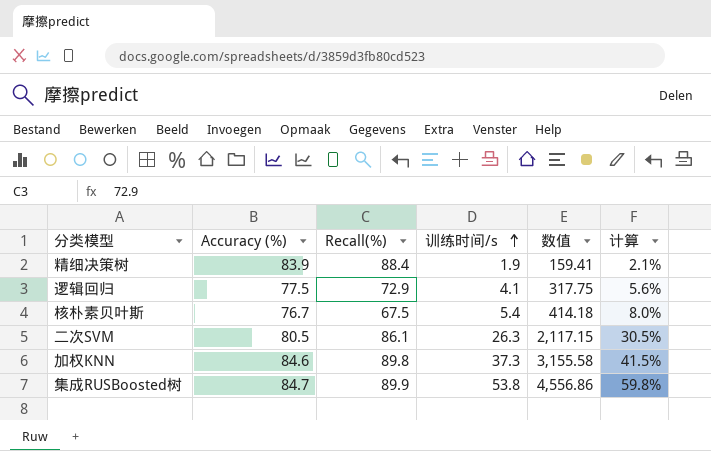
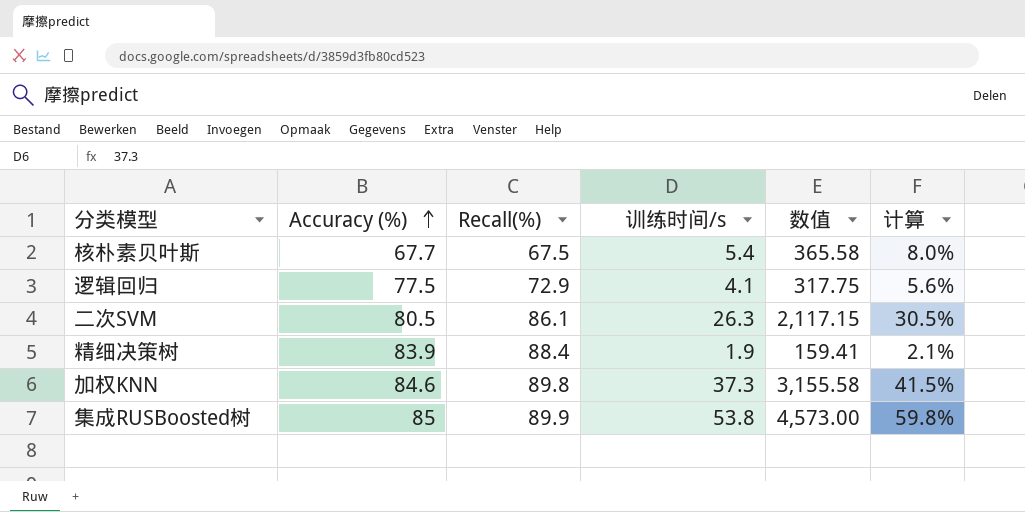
row order: 训练时间/s ascending -> Accuracy (%) ascending
核朴素贝叶斯 | Accuracy (%): 76.7 -> 67.7
核朴素贝叶斯 | 数值: 414.18 -> 365.58
集成RUSBoosted树 | Accuracy (%): 84.7 -> 85
集成RUSBoosted树 | 数值: 4,556.86 -> 4,573.00

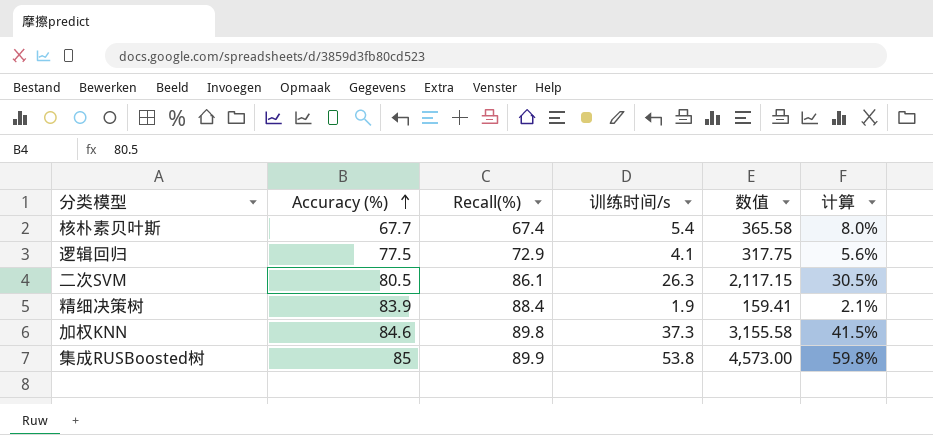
核朴素贝叶斯 | Recall(%): 67.5 -> 67.4

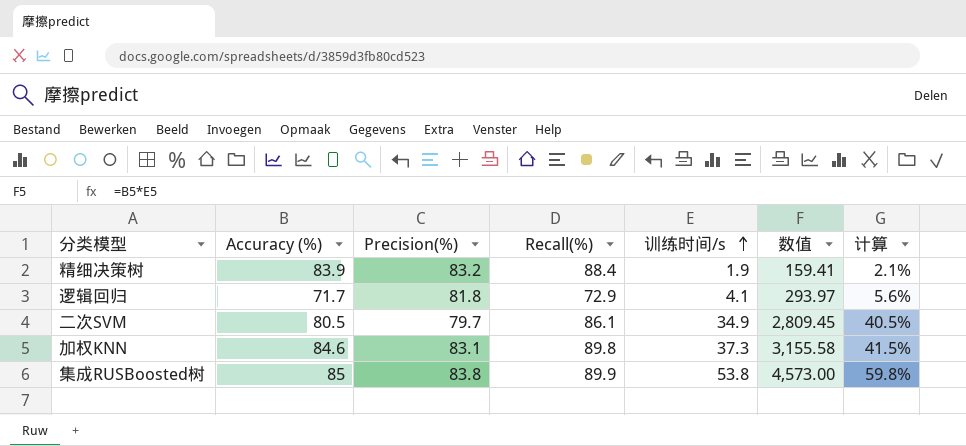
row order: Accuracy (%) ascending -> 训练时间/s ascending
column Precision(%) | position: none -> 3
row 核朴素贝叶斯: 67.7 | 67.4 | 5.4 | 365.58 | 8.0% -> none
逻辑回归 | Accuracy (%): 77.5 -> 71.7
逻辑回归 | 数值: 317.75 -> 293.97
二次SVM | 训练时间/s: 26.3 -> 34.9
二次SVM | 数值: 2,117.15 -> 2,809.45
二次SVM | 计算: 30.5% -> 40.5%

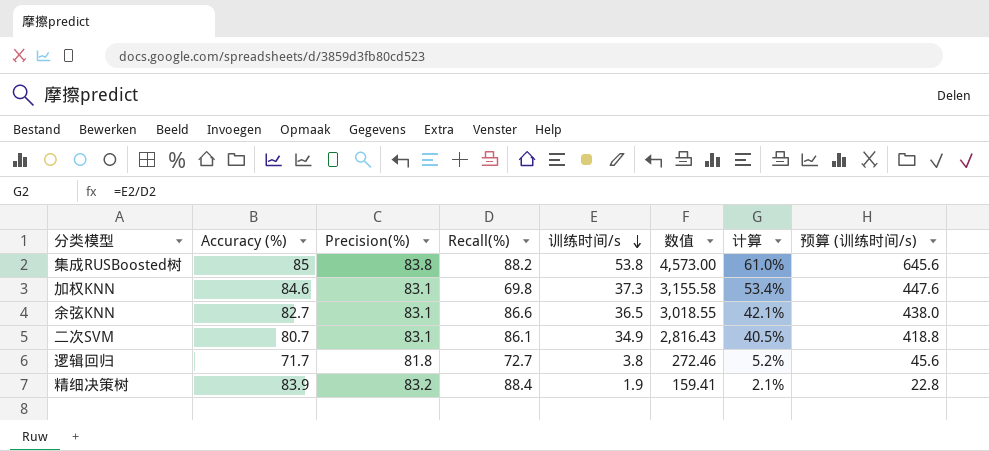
row order: 训练时间/s ascending -> 训练时间/s descending
column 预算 (训练时间/s) | formula: none -> [训练时间/s] * 12
集成RUSBoosted树 | Recall(%): 89.9 -> 88.2
集成RUSBoosted树 | 计算: 59.8% -> 61.0%
加权KNN | Recall(%): 89.8 -> 69.8
加权KNN | 计算: 41.5% -> 53.4%
row 余弦KNN: none -> 82.7 | 83.1 | 86.6 | 36.5 | 3,018.55 | 42.1% | 438.0
二次SVM | Accuracy (%): 80.5 -> 80.7
二次SVM | Precision(%): 79.7 -> 83.1
二次SVM | 数值: 2,809.45 -> 2,816.43
逻辑回归 | Recall(%): 72.9 -> 72.7
逻辑回归 | 训练时间/s: 4.1 -> 3.8
逻辑回归 | 数值: 293.97 -> 272.46
逻辑回归 | 计算: 5.6% -> 5.2%

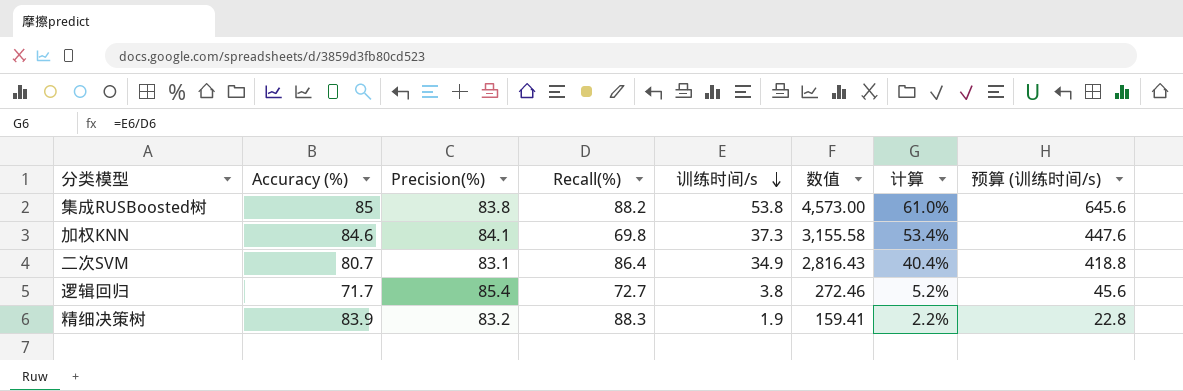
row 余弦KNN: 82.7 | 83.1 | 86.6 | 36.5 | 3,018.55 | 42.1% | 438.0 -> none
加权KNN | Precision(%): 83.1 -> 84.1
二次SVM | Recall(%): 86.1 -> 86.4
二次SVM | 计算: 40.5% -> 40.4%
逻辑回归 | Precision(%): 81.8 -> 85.4
精细决策树 | Recall(%): 88.4 -> 88.3
精细决策树 | 计算: 2.1% -> 2.2%

